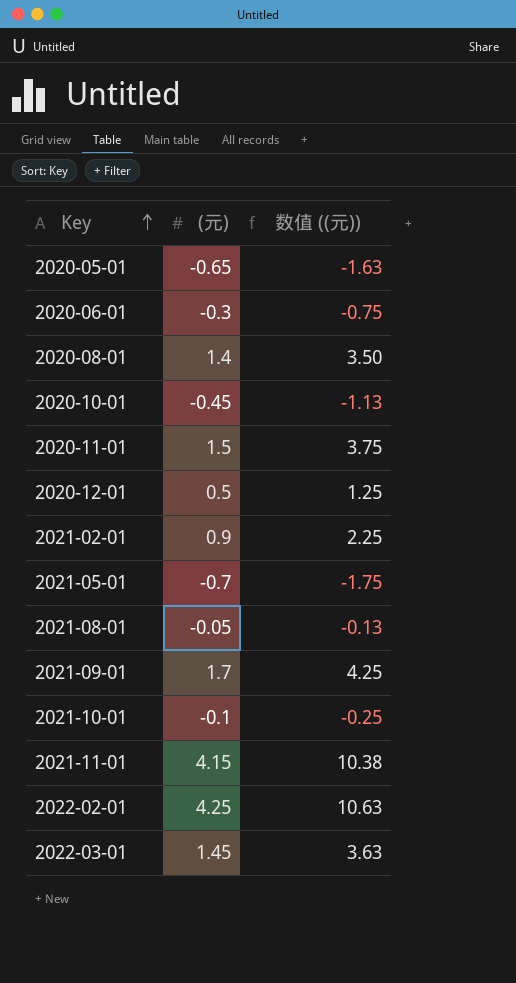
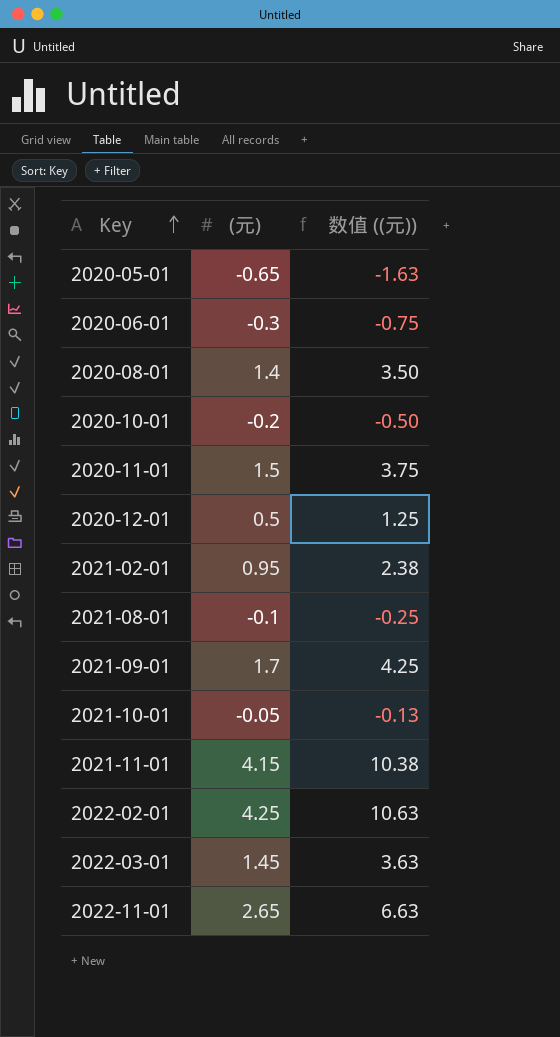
row 2021-05-01: -0.7 | -1.75 -> none
2020-10-01 | (元): -0.45 -> -0.2
2020-10-01 | 数值 ((元)): -1.13 -> -0.50
2021-02-01 | (元): 0.9 -> 0.95
2021-02-01 | 数值 ((元)): 2.25 -> 2.38
2021-08-01 | (元): -0.05 -> -0.1
2021-08-01 | 数值 ((元)): -0.13 -> -0.25
2021-10-01 | (元): -0.1 -> -0.05
2021-10-01 | 数值 ((元)): -0.25 -> -0.13
row 2022-11-01: none -> 2.65 | 6.63

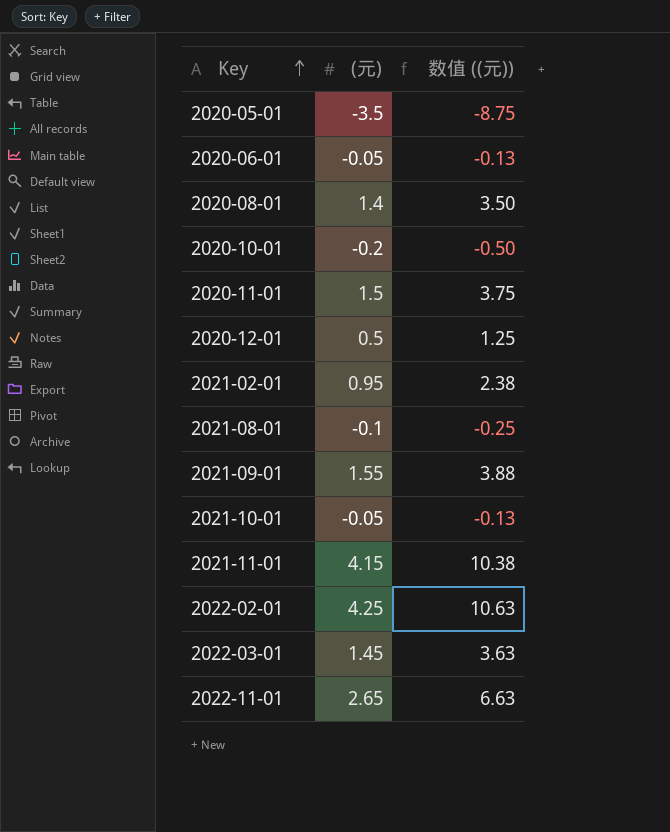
2020-05-01 | (元): -0.65 -> -3.5
2020-05-01 | 数值 ((元)): -1.63 -> -8.75
2020-06-01 | (元): -0.3 -> -0.05
2020-06-01 | 数值 ((元)): -0.75 -> -0.13
2021-09-01 | (元): 1.7 -> 1.55
2021-09-01 | 数值 ((元)): 4.25 -> 3.88

